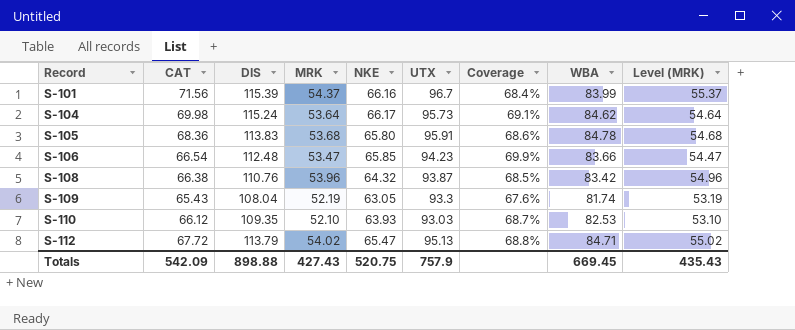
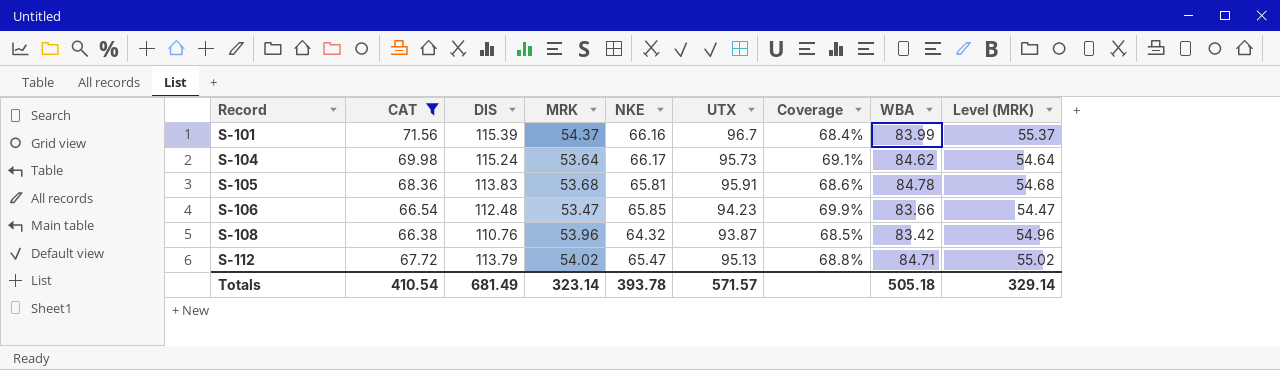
filter: none -> CAT >= 66.38
S-105 | NKE: 65.80 -> 65.81
Totals | CAT: 542.09 -> 410.54
Totals | DIS: 898.88 -> 681.49
Totals | MRK: 427.43 -> 323.14
Totals | NKE: 520.75 -> 393.78
Totals | UTX: 757.9 -> 571.57
Totals | WBA: 669.45 -> 505.18
Totals | Level (MRK): 435.43 -> 329.14

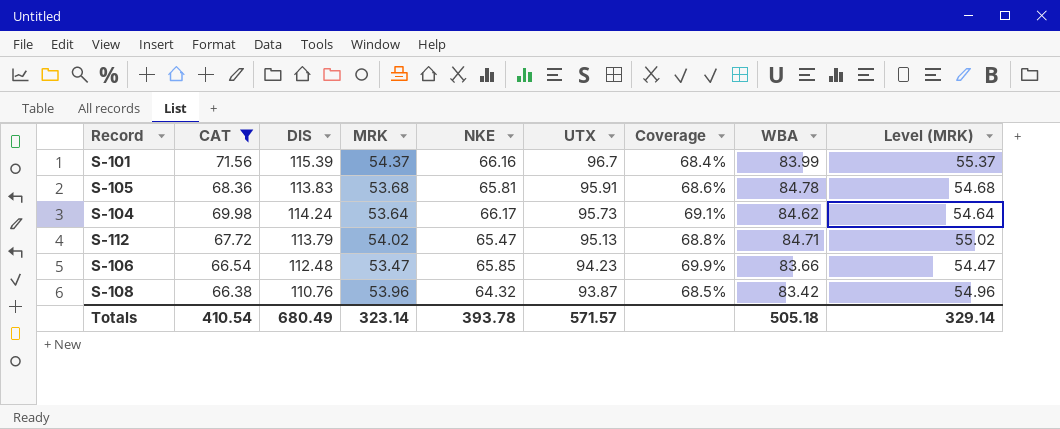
row order: Record ascending -> UTX descending
S-104 | DIS: 115.24 -> 114.24
Totals | DIS: 681.49 -> 680.49

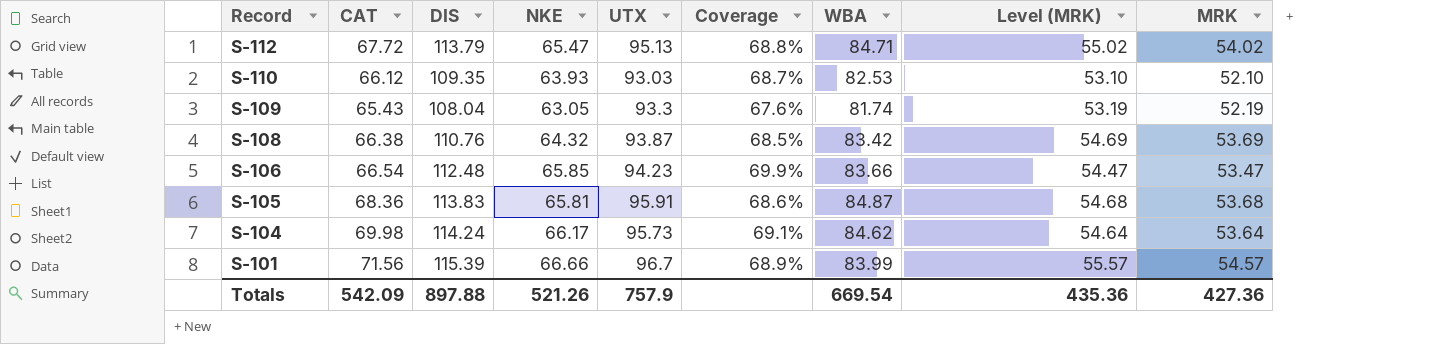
filter: CAT >= 66.38 -> none
row order: UTX descending -> Record descending
column MRK | position: 4 -> 9
S-108 | Level (MRK): 54.96 -> 54.69
S-108 | MRK: 53.96 -> 53.69
S-105 | WBA: 84.78 -> 84.87
S-101 | NKE: 66.16 -> 66.66
S-101 | Coverage: 68.4% -> 68.9%
S-101 | Level (MRK): 55.37 -> 55.57
S-101 | MRK: 54.37 -> 54.57
Totals | CAT: 410.54 -> 542.09
Totals | DIS: 680.49 -> 897.88
Totals | NKE: 393.78 -> 521.26
Totals | UTX: 571.57 -> 757.9
Totals | WBA: 505.18 -> 669.54
Totals | Level (MRK): 329.14 -> 435.36
Totals | MRK: 323.14 -> 427.36

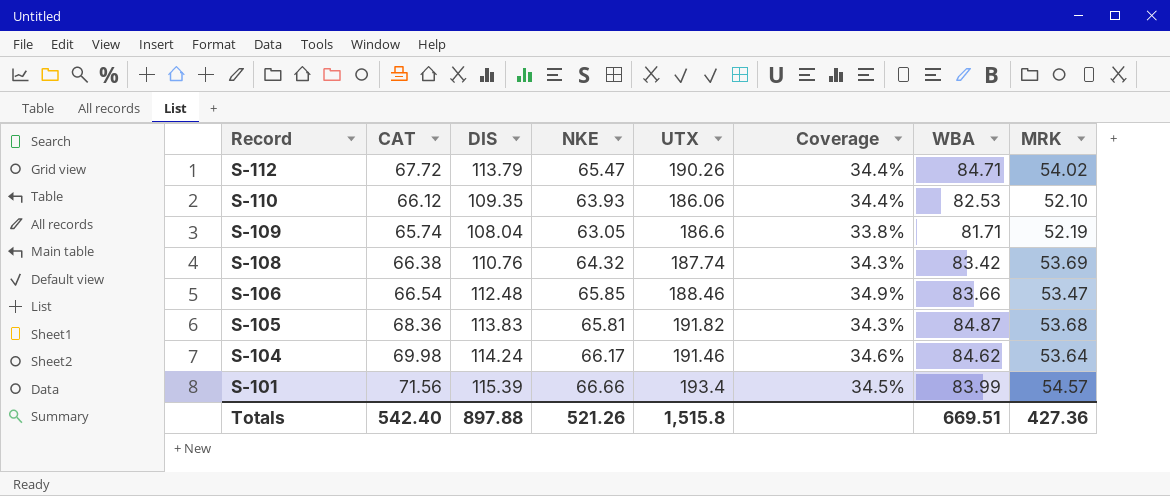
column Level (MRK) | formula: [MRK] + 1 -> none
S-112 | UTX: 95.13 -> 190.26
S-112 | Coverage: 68.8% -> 34.4%
S-110 | UTX: 93.03 -> 186.06
S-110 | Coverage: 68.7% -> 34.4%
S-109 | CAT: 65.43 -> 65.74
S-109 | UTX: 93.3 -> 186.6
S-109 | Coverage: 67.6% -> 33.8%
S-109 | WBA: 81.74 -> 81.71
S-108 | UTX: 93.87 -> 187.74
S-108 | Coverage: 68.5% -> 34.3%
S-106 | UTX: 94.23 -> 188.46
S-106 | Coverage: 69.9% -> 34.9%
S-105 | UTX: 95.91 -> 191.82
S-105 | Coverage: 68.6% -> 34.3%
S-104 | UTX: 95.73 -> 191.46
S-104 | Coverage: 69.1% -> 34.6%
S-101 | UTX: 96.7 -> 193.4
S-101 | Coverage: 68.9% -> 34.5%
Totals | CAT: 542.09 -> 542.40
Totals | UTX: 757.9 -> 1,515.8
Totals | WBA: 669.54 -> 669.51

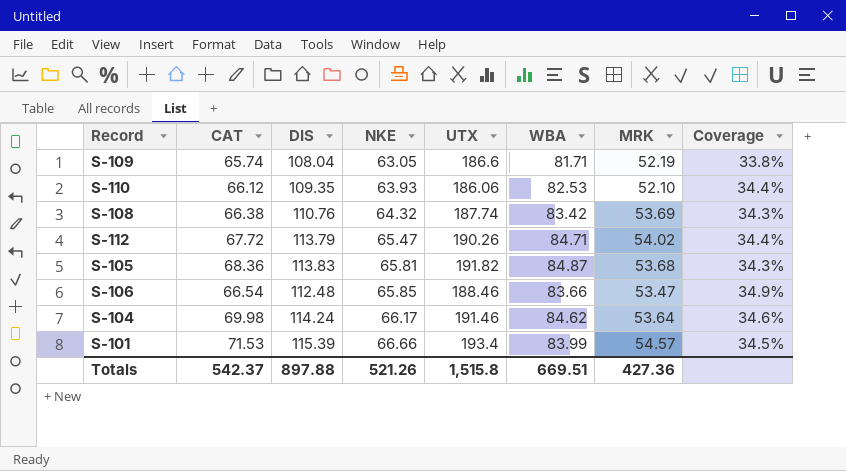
row order: Record descending -> NKE ascending
column Coverage | position: 6 -> 8
S-101 | CAT: 71.56 -> 71.53
Totals | CAT: 542.40 -> 542.37

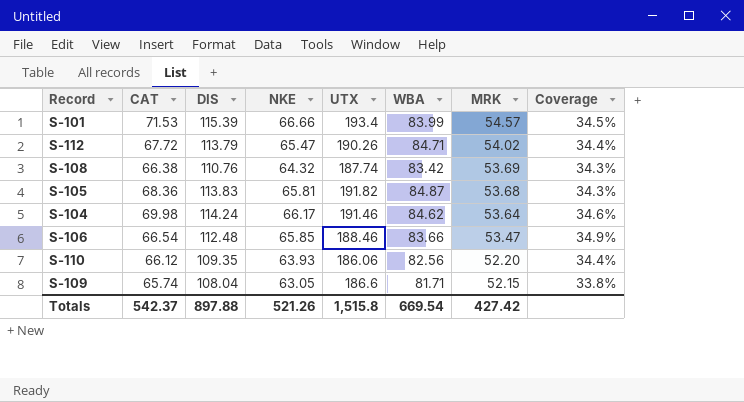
row order: NKE ascending -> MRK descending
S-110 | WBA: 82.53 -> 82.56
S-110 | MRK: 52.10 -> 52.20
S-109 | MRK: 52.19 -> 52.15
Totals | WBA: 669.51 -> 669.54
Totals | MRK: 427.36 -> 427.42

